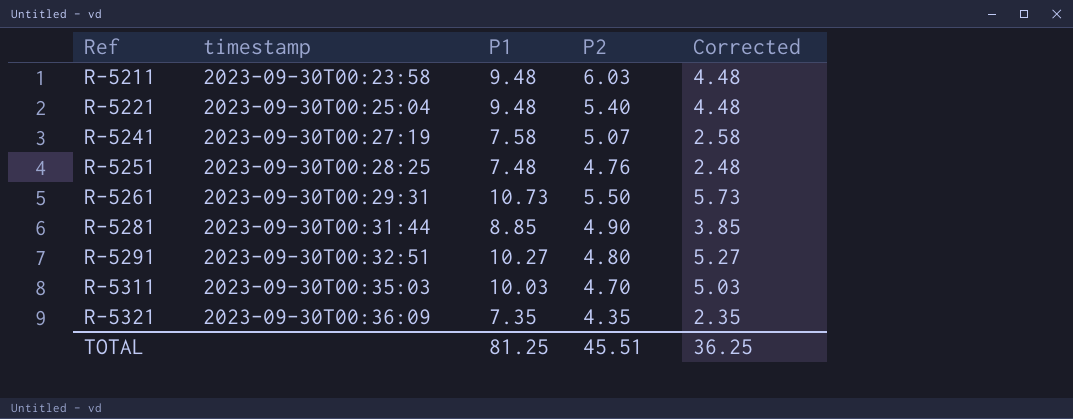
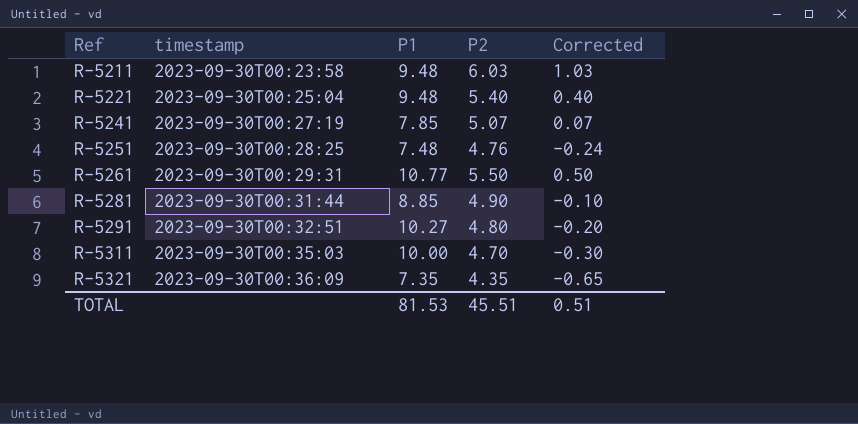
column Corrected | formula: [P1] - 5 -> [P2] - 5
R-5241 | P1: 7.58 -> 7.85
R-5261 | P1: 10.73 -> 10.77
R-5311 | P1: 10.03 -> 10.00
TOTAL | P1: 81.25 -> 81.53
TOTAL | Corrected: 36.25 -> 0.51

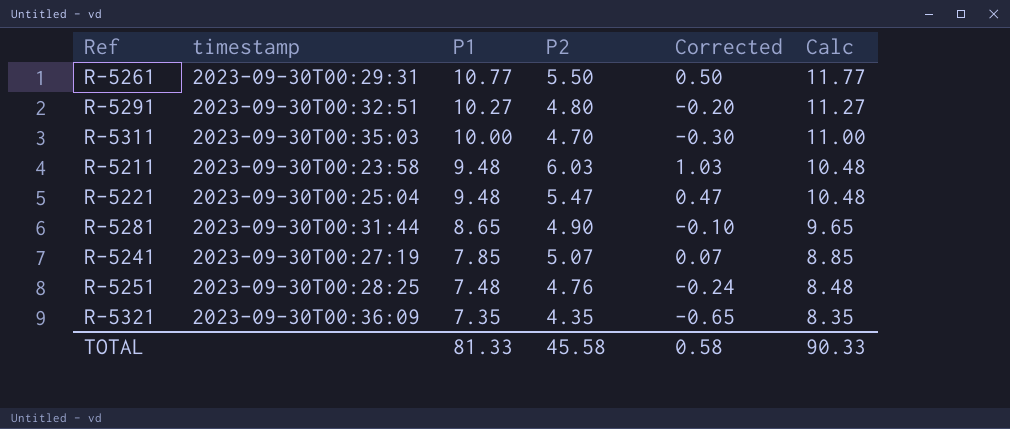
row order: Ref ascending -> P1 descending
column Calc | formula: none -> [P1] + 1
R-5221 | P2: 5.40 -> 5.47
R-5221 | Corrected: 0.40 -> 0.47
R-5281 | P1: 8.85 -> 8.65
TOTAL | P1: 81.53 -> 81.33
TOTAL | P2: 45.51 -> 45.58
TOTAL | Corrected: 0.51 -> 0.58

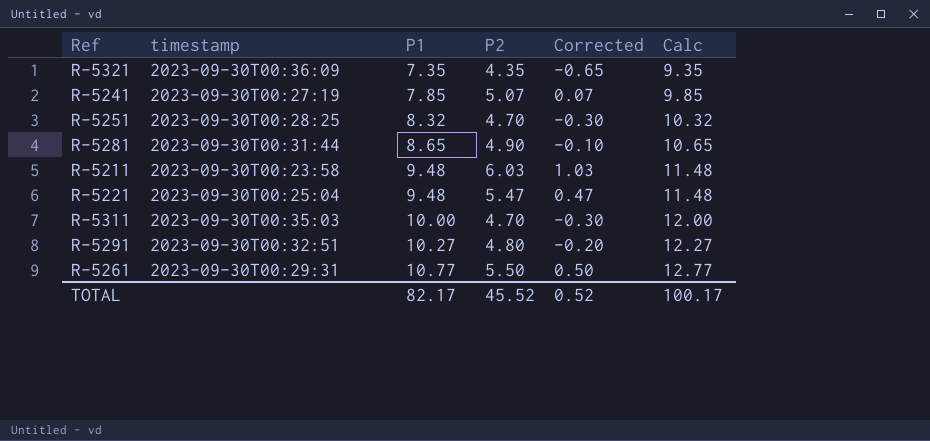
row order: P1 descending -> P1 ascending
column Calc | formula: [P1] + 1 -> [P1] + 2
R-5251 | P1: 7.48 -> 8.32
R-5251 | P2: 4.76 -> 4.70
R-5251 | Corrected: -0.24 -> -0.30
TOTAL | P1: 81.33 -> 82.17
TOTAL | P2: 45.58 -> 45.52
TOTAL | Corrected: 0.58 -> 0.52
TOTAL | Calc: 90.33 -> 100.17

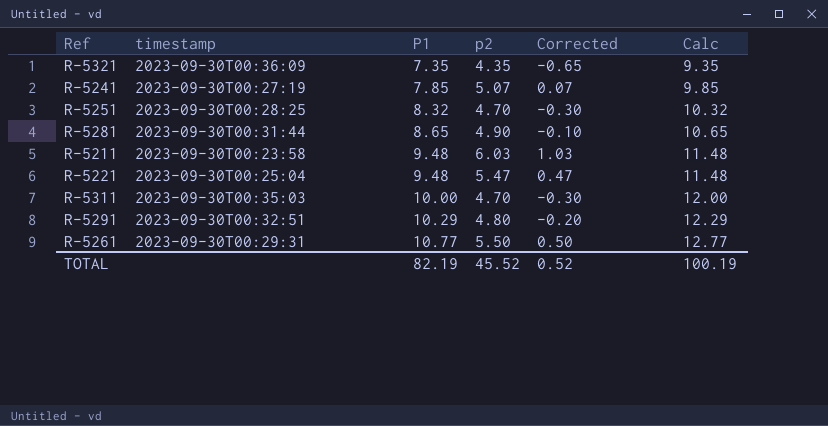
column name: P2 -> p2
R-5291 | P1: 10.27 -> 10.29
R-5291 | Calc: 12.27 -> 12.29
TOTAL | P1: 82.17 -> 82.19
TOTAL | Calc: 100.17 -> 100.19

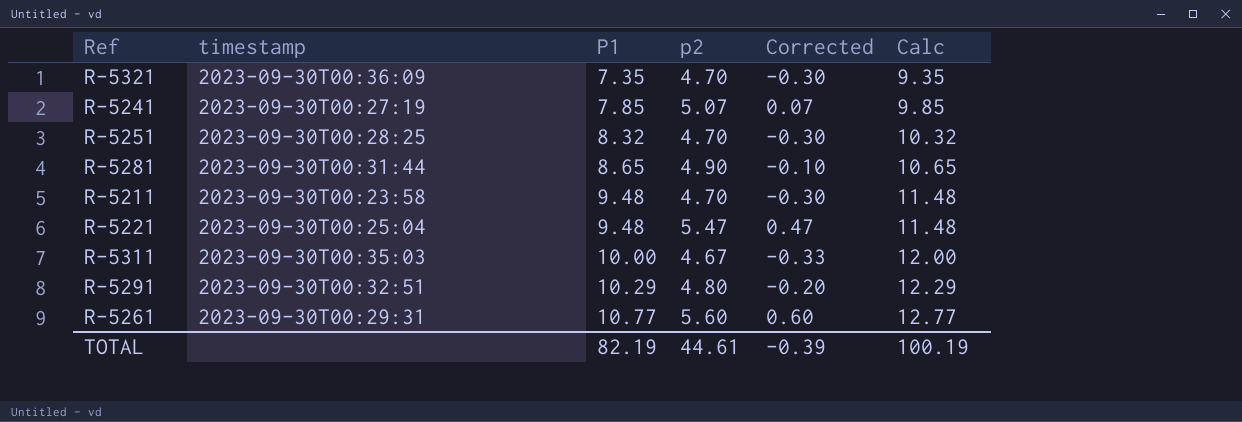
R-5321 | p2: 4.35 -> 4.70
R-5321 | Corrected: -0.65 -> -0.30
R-5211 | p2: 6.03 -> 4.70
R-5211 | Corrected: 1.03 -> -0.30
R-5311 | p2: 4.70 -> 4.67
R-5311 | Corrected: -0.30 -> -0.33
R-5261 | p2: 5.50 -> 5.60
R-5261 | Corrected: 0.50 -> 0.60
TOTAL | p2: 45.52 -> 44.61
TOTAL | Corrected: 0.52 -> -0.39

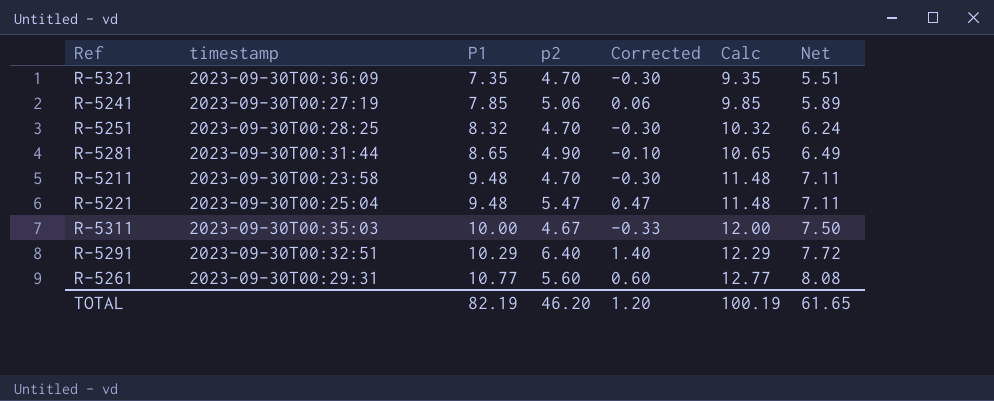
column Net | formula: none -> [P1] * 0.75
R-5241 | p2: 5.07 -> 5.06
R-5241 | Corrected: 0.07 -> 0.06
R-5291 | p2: 4.80 -> 6.40
R-5291 | Corrected: -0.20 -> 1.40
TOTAL | p2: 44.61 -> 46.20
TOTAL | Corrected: -0.39 -> 1.20

